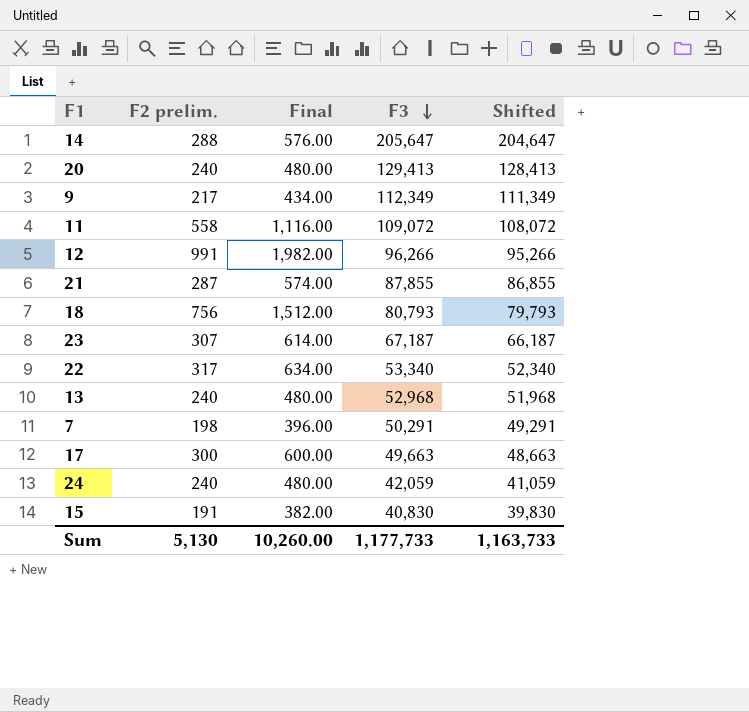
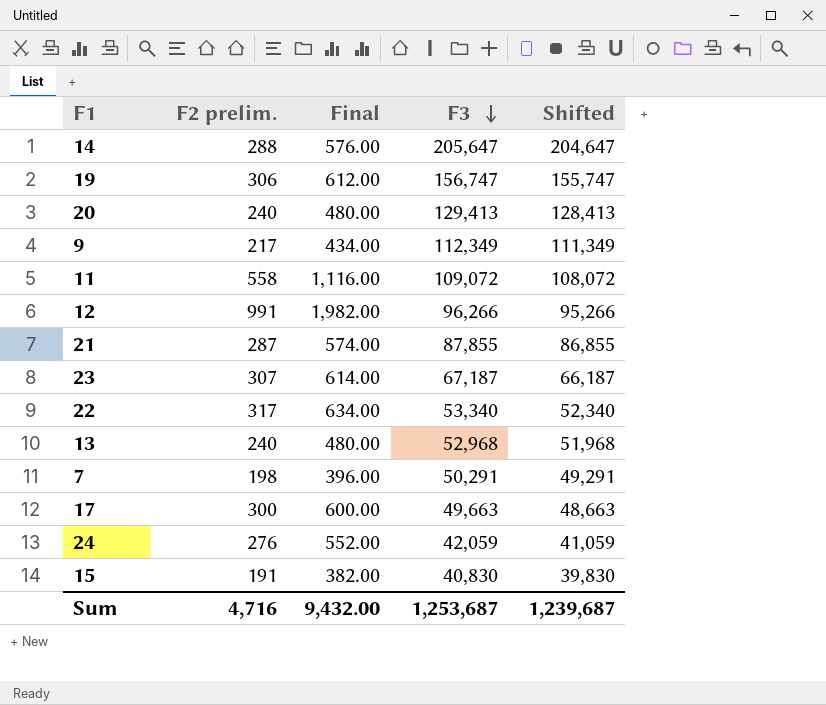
row 18: 756 | 1,512.00 | 80,793 | 79,793 -> none
row 19: none -> 306 | 612.00 | 156,747 | 155,747
24 | F2 prelim.: 240 -> 276
24 | Final: 480.00 -> 552.00
Sum | F2 prelim.: 5,130 -> 4,716
Sum | Final: 10,260.00 -> 9,432.00
Sum | F3: 1,177,733 -> 1,253,687
Sum | Shifted: 1,163,733 -> 1,239,687

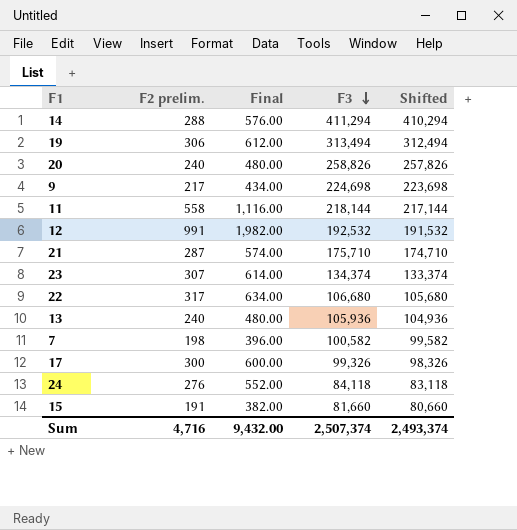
14 | F3: 205,647 -> 411,294
14 | Shifted: 204,647 -> 410,294
19 | F3: 156,747 -> 313,494
19 | Shifted: 155,747 -> 312,494
20 | F3: 129,413 -> 258,826
20 | Shifted: 128,413 -> 257,826
9 | F3: 112,349 -> 224,698
9 | Shifted: 111,349 -> 223,698
11 | F3: 109,072 -> 218,144
11 | Shifted: 108,072 -> 217,144
12 | F3: 96,266 -> 192,532
12 | Shifted: 95,266 -> 191,532
21 | F3: 87,855 -> 175,710
21 | Shifted: 86,855 -> 174,710
23 | F3: 67,187 -> 134,374
23 | Shifted: 66,187 -> 133,374
22 | F3: 53,340 -> 106,680
22 | Shifted: 52,340 -> 105,680
13 | F3: 52,968 -> 105,936
13 | Shifted: 51,968 -> 104,936
7 | F3: 50,291 -> 100,582
7 | Shifted: 49,291 -> 99,582
17 | F3: 49,663 -> 99,326
17 | Shifted: 48,663 -> 98,326
24 | F3: 42,059 -> 84,118
24 | Shifted: 41,059 -> 83,118
15 | F3: 40,830 -> 81,660
15 | Shifted: 39,830 -> 80,660
Sum | F3: 1,253,687 -> 2,507,374
Sum | Shifted: 1,239,687 -> 2,493,374

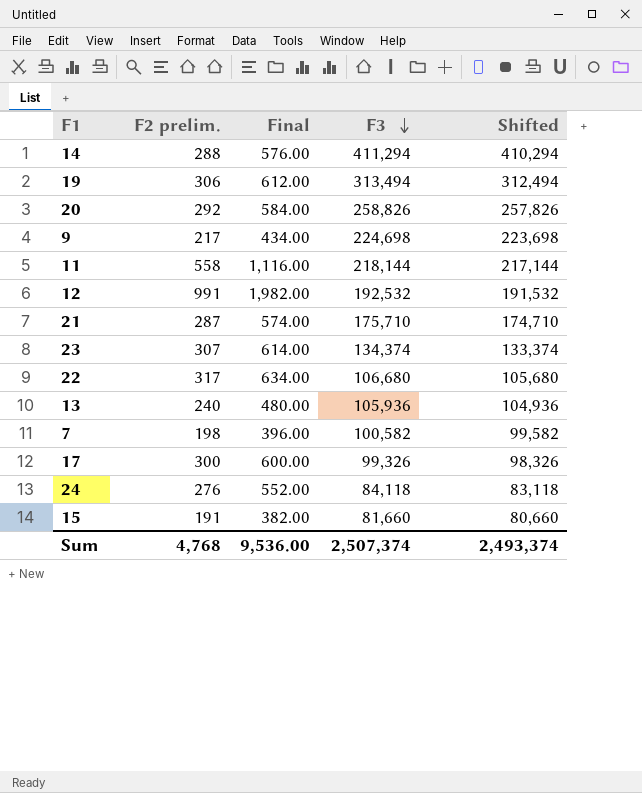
20 | F2 prelim.: 240 -> 292
20 | Final: 480.00 -> 584.00
Sum | F2 prelim.: 4,716 -> 4,768
Sum | Final: 9,432.00 -> 9,536.00

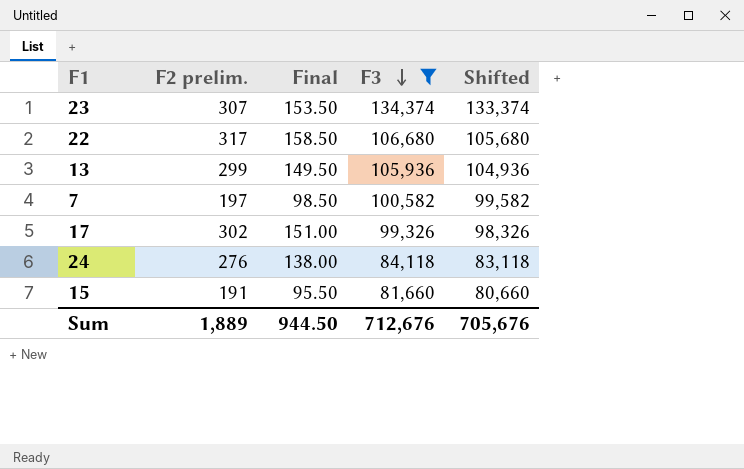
filter: none -> F3 <= 134,374
column Final | formula: [F2 prelim.] * 2 -> [F2 prelim.] * 0.5
13 | F2 prelim.: 240 -> 299
7 | F2 prelim.: 198 -> 197
17 | F2 prelim.: 300 -> 302
Sum | F2 prelim.: 4,768 -> 1,889
Sum | Final: 9,536.00 -> 944.50
Sum | F3: 2,507,374 -> 712,676
Sum | Shifted: 2,493,374 -> 705,676

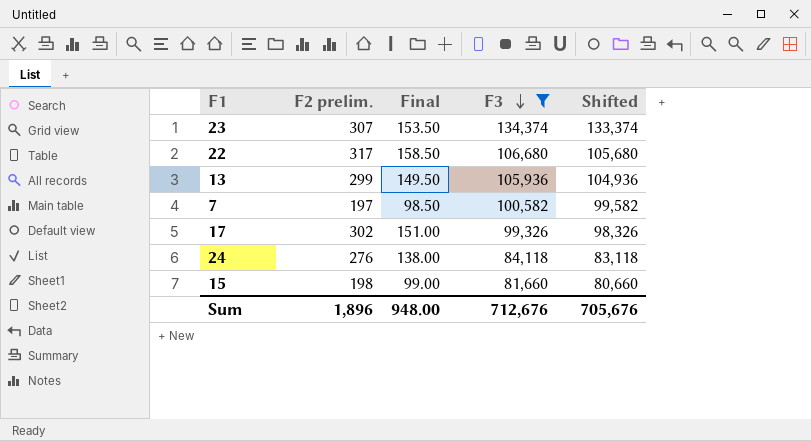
15 | F2 prelim.: 191 -> 198
15 | Final: 95.50 -> 99.00
Sum | F2 prelim.: 1,889 -> 1,896
Sum | Final: 944.50 -> 948.00

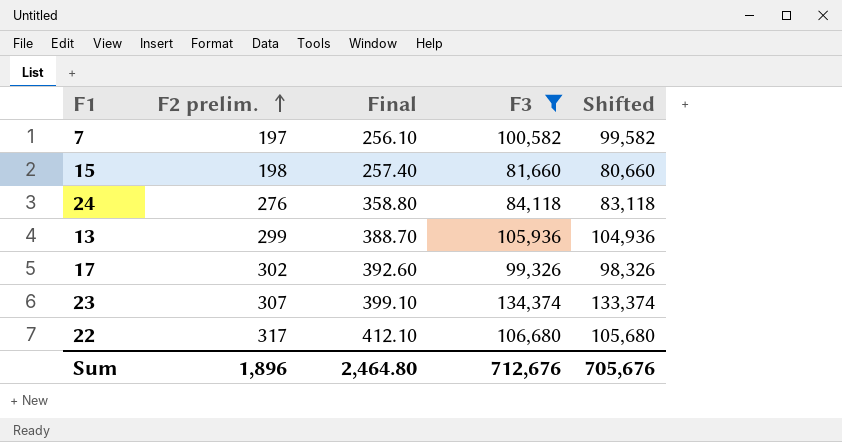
row order: F3 descending -> F2 prelim. ascending
column Final | formula: [F2 prelim.] * 0.5 -> [F2 prelim.] * 1.3
Sum | Final: 948.00 -> 2,464.80

